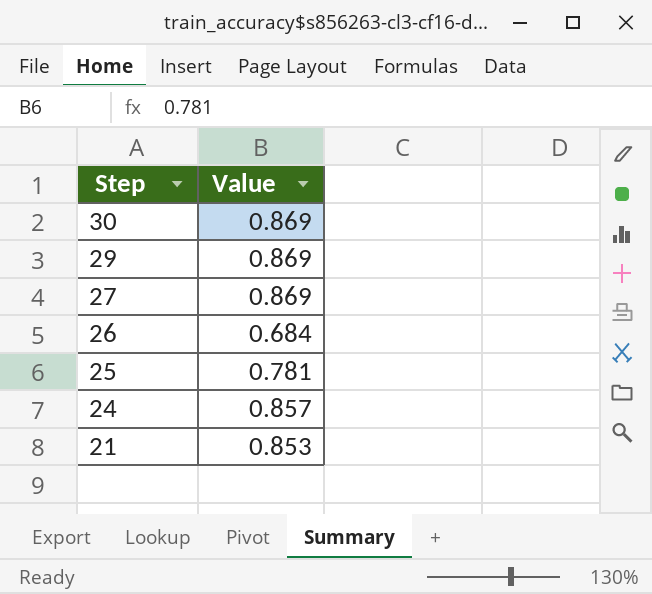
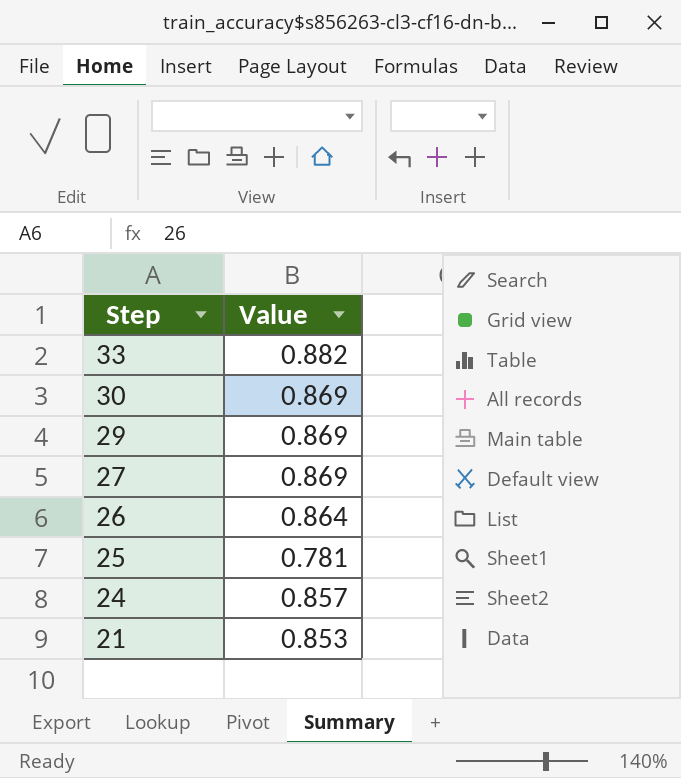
row 33: none -> 0.882
26 | Value: 0.684 -> 0.864

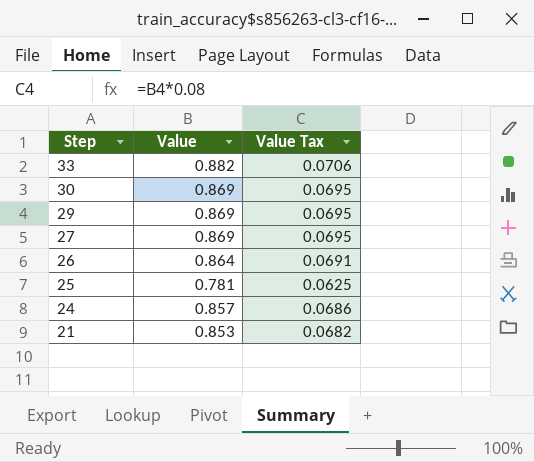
column Value Tax | formula: none -> [Value] * 0.08

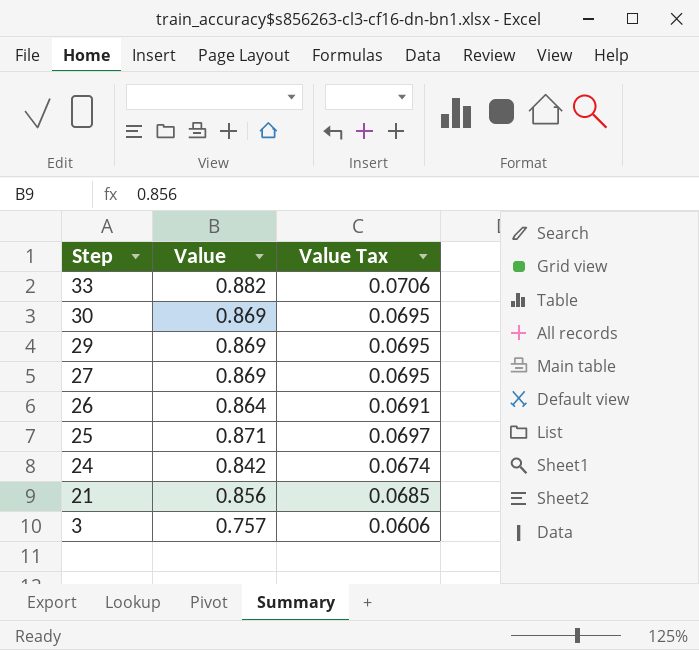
25 | Value: 0.781 -> 0.871
25 | Value Tax: 0.0625 -> 0.0697
24 | Value: 0.857 -> 0.842
24 | Value Tax: 0.0686 -> 0.0674
21 | Value: 0.853 -> 0.856
21 | Value Tax: 0.0682 -> 0.0685
row 3: none -> 0.757 | 0.0606

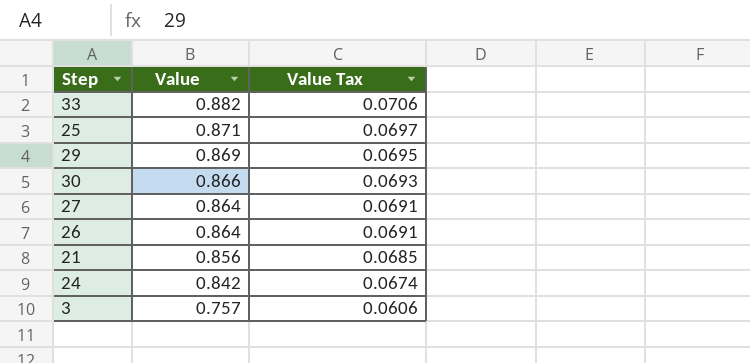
row order: Step descending -> Value descending
30 | Value: 0.869 -> 0.866
30 | Value Tax: 0.0695 -> 0.0693
27 | Value: 0.869 -> 0.864
27 | Value Tax: 0.0695 -> 0.0691

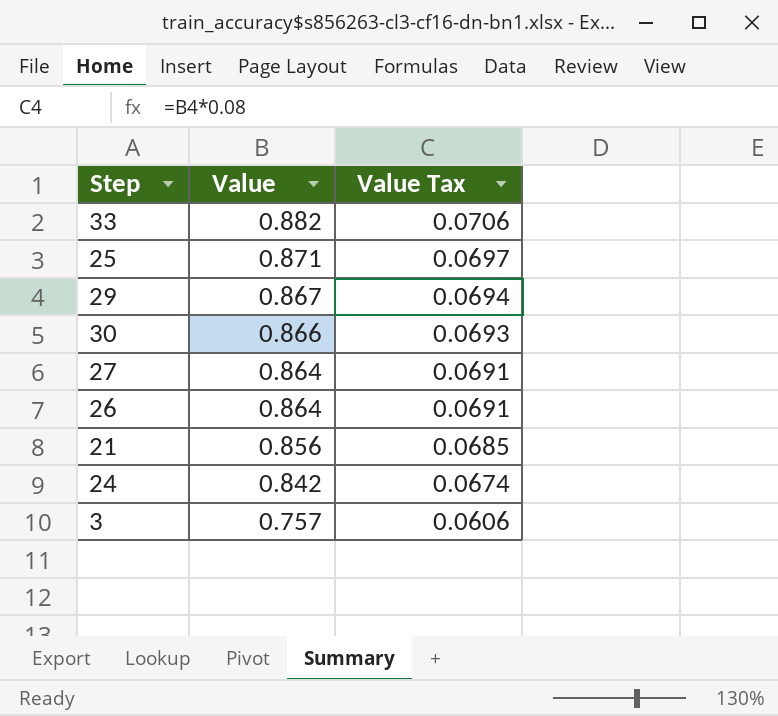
29 | Value: 0.869 -> 0.867
29 | Value Tax: 0.0695 -> 0.0694

